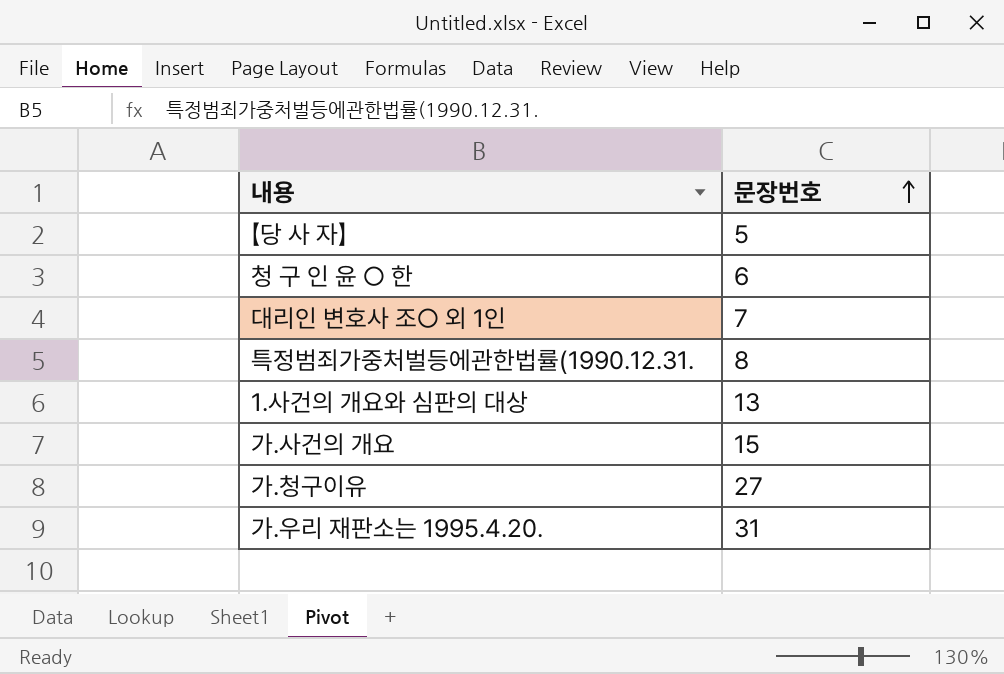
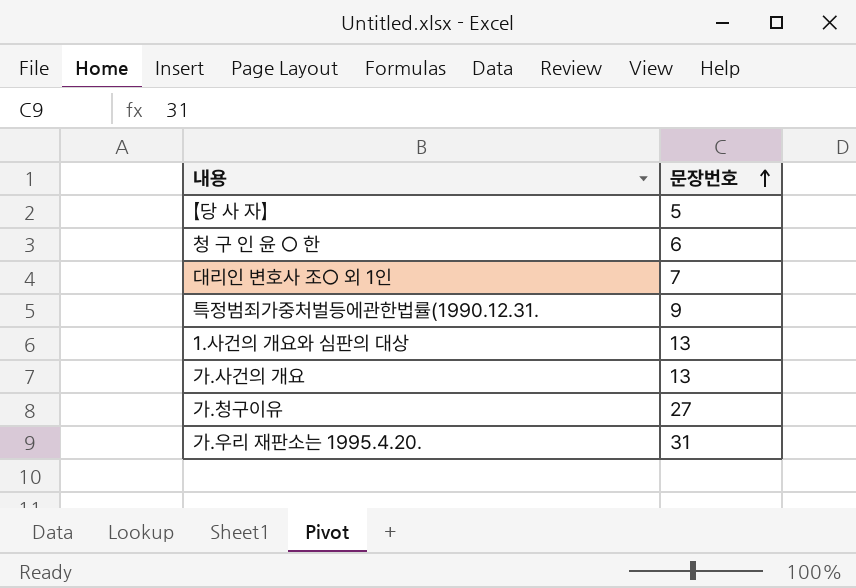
특정범죄가중처벌등에관한법률(1990.12.31. | 문장번호: 8 -> 9
가.사건의 개요 | 문장번호: 15 -> 13

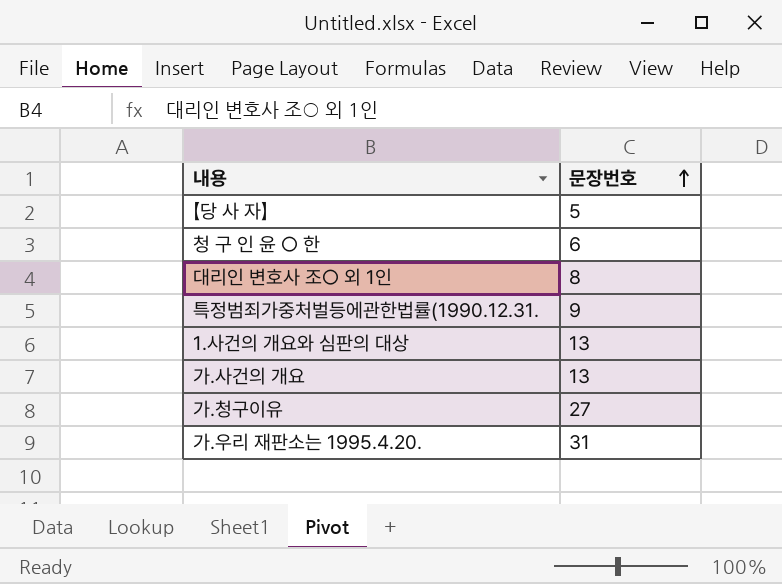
대리인 변호사 조○ 외 1인 | 문장번호: 7 -> 8

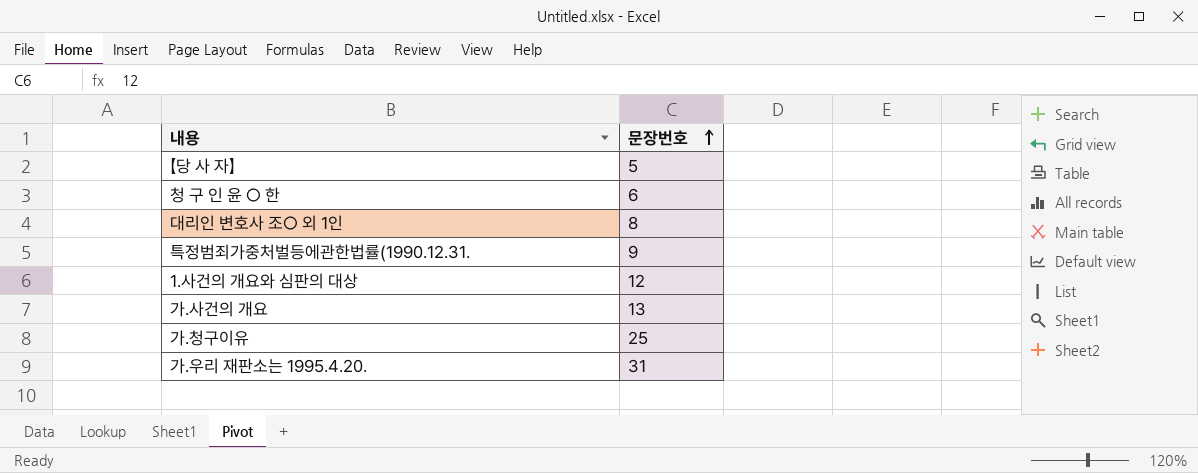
1.사건의 개요와 심판의 대상 | 문장번호: 13 -> 12
가.청구이유 | 문장번호: 27 -> 25

